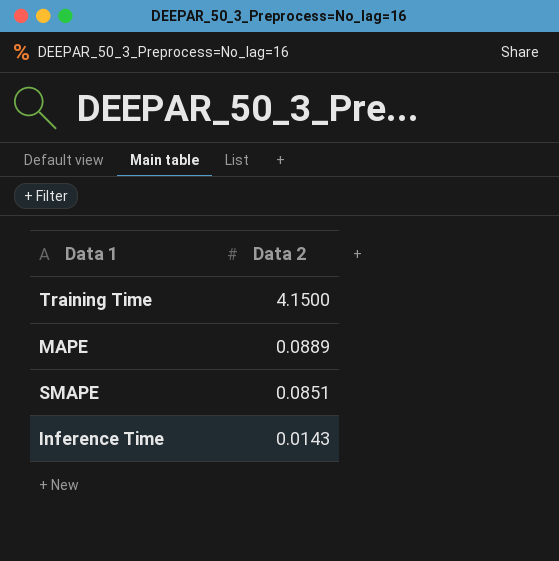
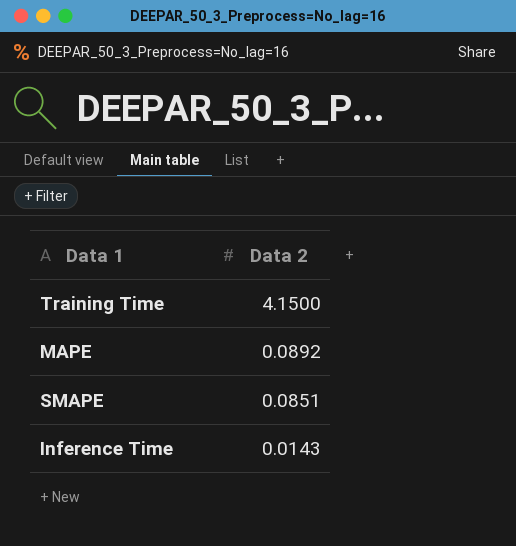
MAPE | Data 2: 0.0889 -> 0.0892

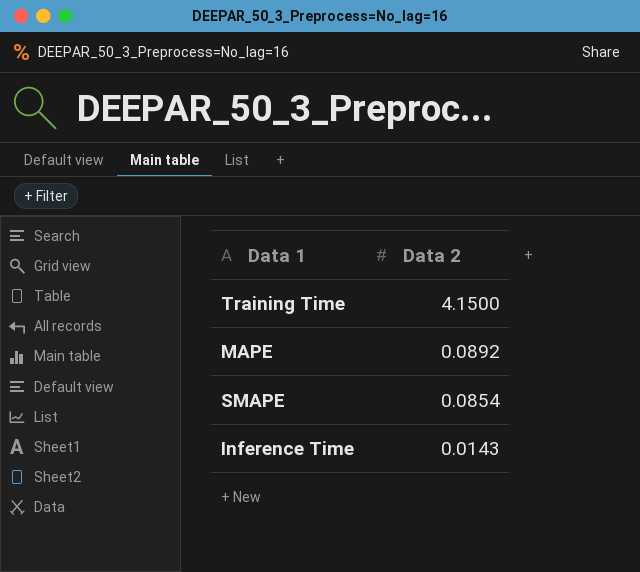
SMAPE | Data 2: 0.0851 -> 0.0854

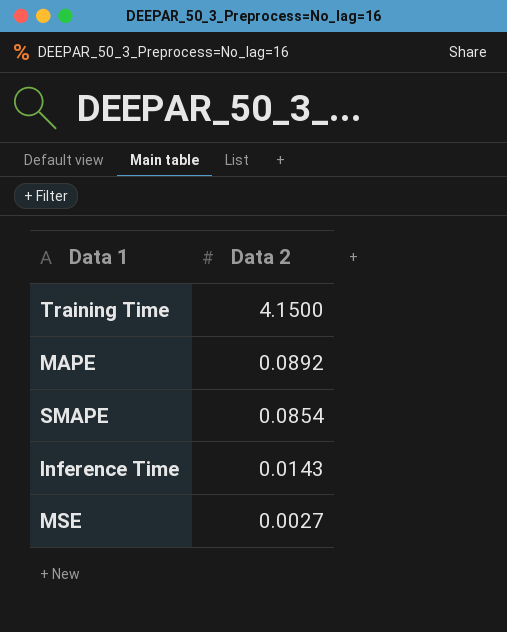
row MSE: none -> 0.0027

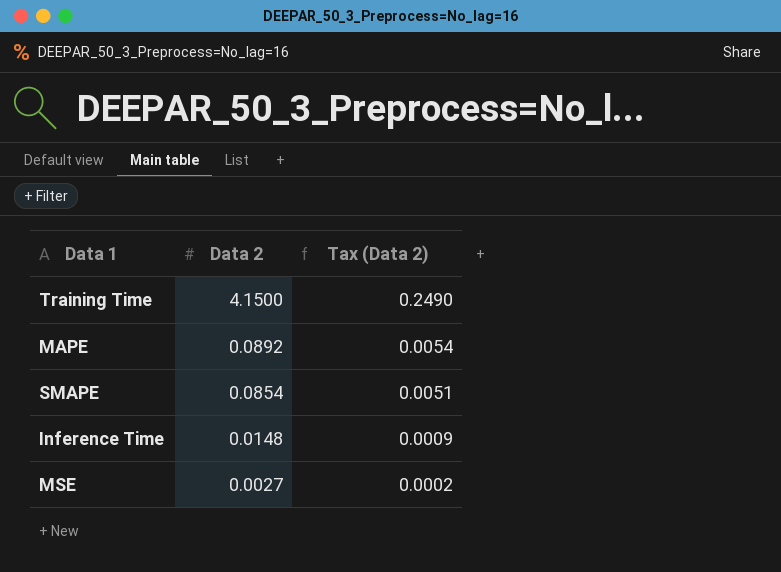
column Tax (Data 2) | formula: none -> [Data 2] * 0.06
Inference Time | Data 2: 0.0143 -> 0.0148

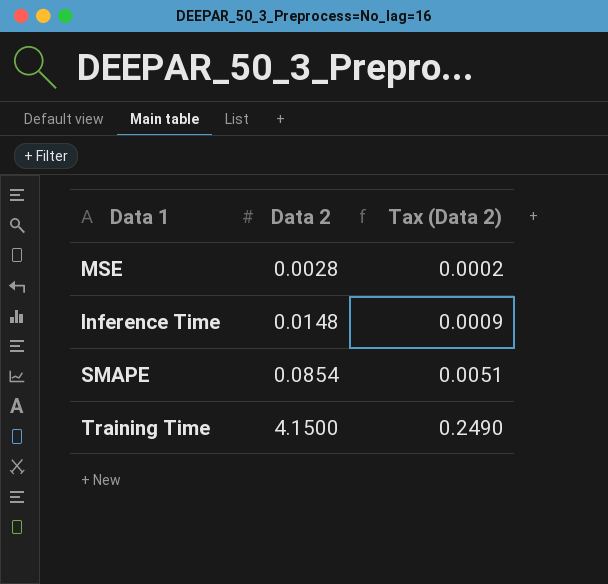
row order: Data 2 descending -> Data 2 ascending
row MAPE: 0.0892 | 0.0054 -> none
MSE | Data 2: 0.0027 -> 0.0028

